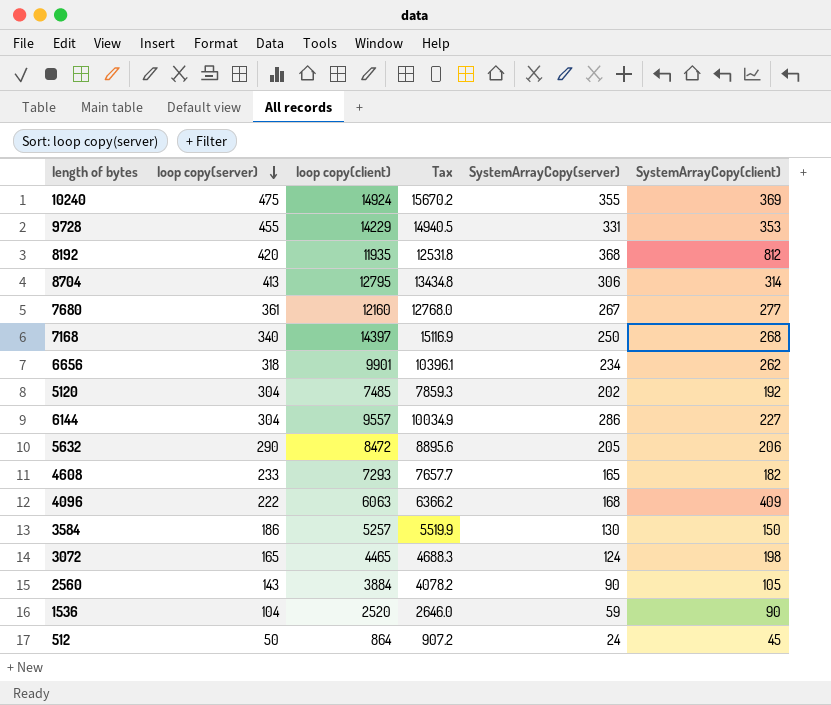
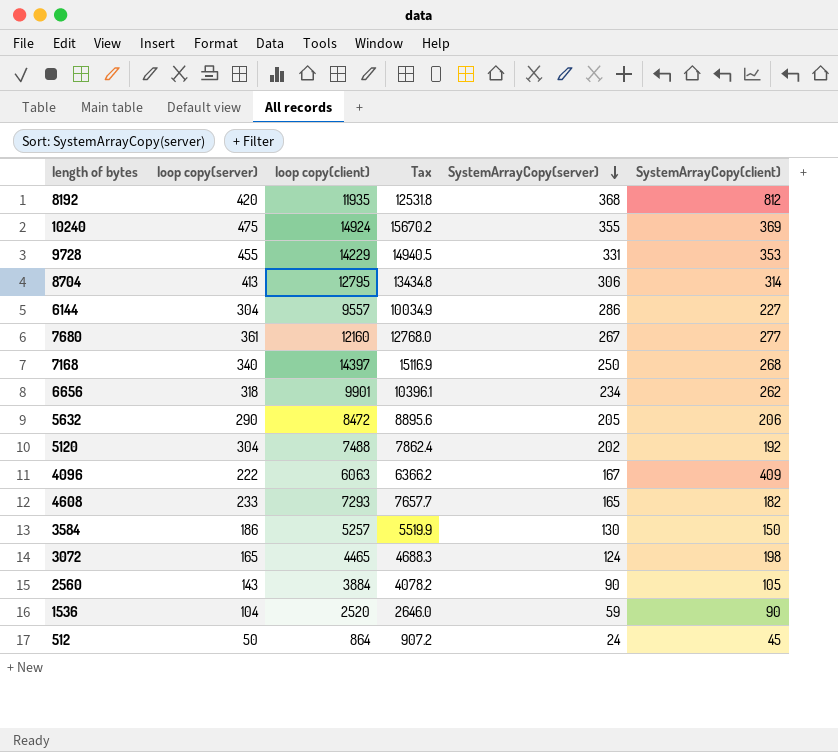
row order: loop copy(server) descending -> SystemArrayCopy(server) descending
5120 | loop copy(client): 7485 -> 7488
5120 | Tax: 7859.3 -> 7862.4
4096 | SystemArrayCopy(server): 168 -> 167

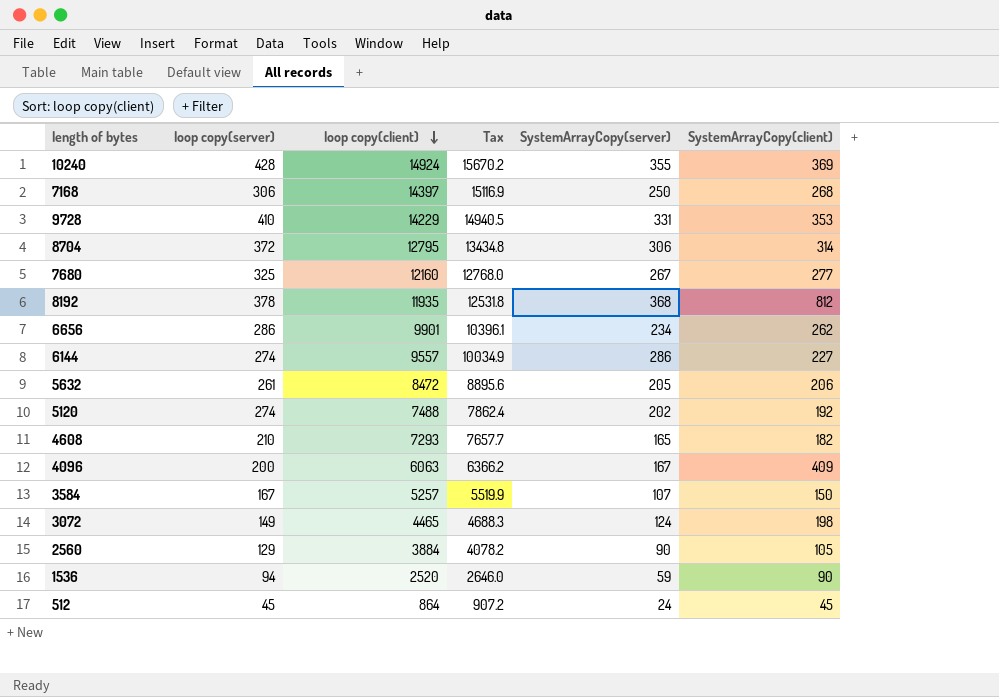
row order: SystemArrayCopy(server) descending -> loop copy(client) descending
10240 | loop copy(server): 475 -> 428
7168 | loop copy(server): 340 -> 306
9728 | loop copy(server): 455 -> 410
8704 | loop copy(server): 413 -> 372
7680 | loop copy(server): 361 -> 325
8192 | loop copy(server): 420 -> 378
6656 | loop copy(server): 318 -> 286
6144 | loop copy(server): 304 -> 274
5632 | loop copy(server): 290 -> 261
5120 | loop copy(server): 304 -> 274
4608 | loop copy(server): 233 -> 210
4096 | loop copy(server): 222 -> 200
3584 | loop copy(server): 186 -> 167
3584 | SystemArrayCopy(server): 130 -> 107
3072 | loop copy(server): 165 -> 149
2560 | loop copy(server): 143 -> 129
1536 | loop copy(server): 104 -> 94
512 | loop copy(server): 50 -> 45

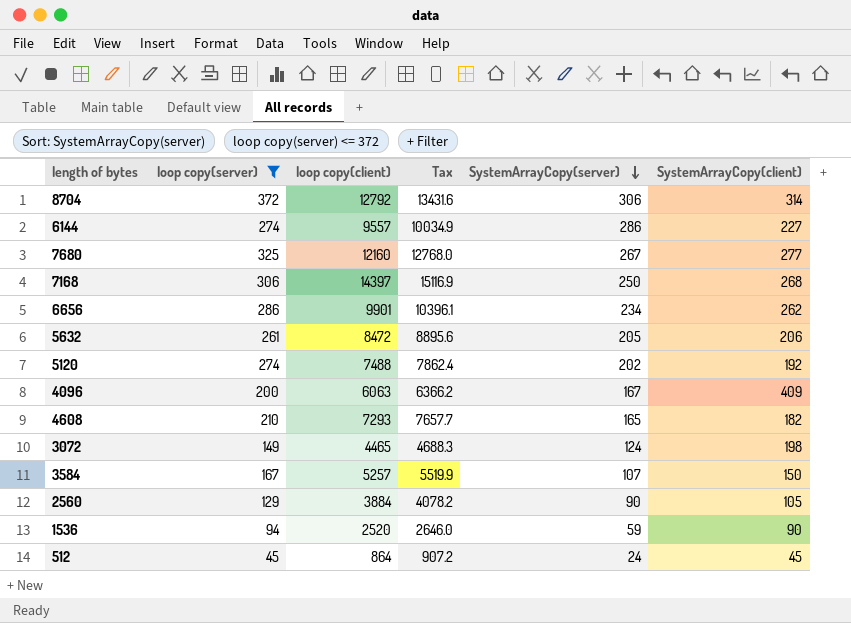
filter: none -> loop copy(server) <= 372
row order: loop copy(client) descending -> SystemArrayCopy(server) descending
8704 | loop copy(client): 12795 -> 12792
8704 | Tax: 13434.8 -> 13431.6

